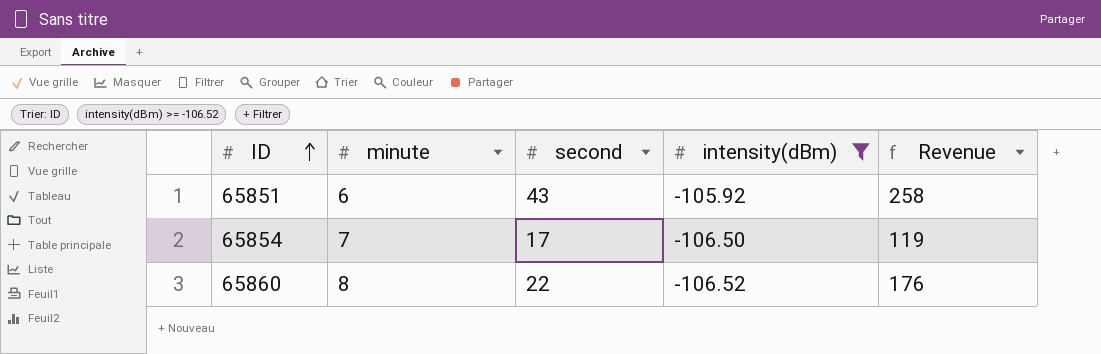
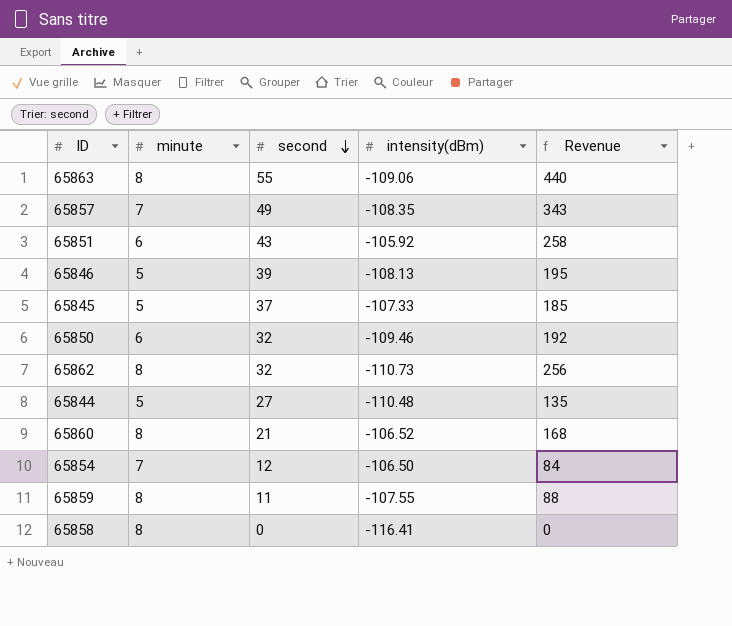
filter: intensity(dBm) >= -106.52 -> none
row order: ID ascending -> second descending
65860 | second: 22 -> 21
65860 | Revenue: 176 -> 168
65854 | second: 17 -> 12
65854 | Revenue: 119 -> 84

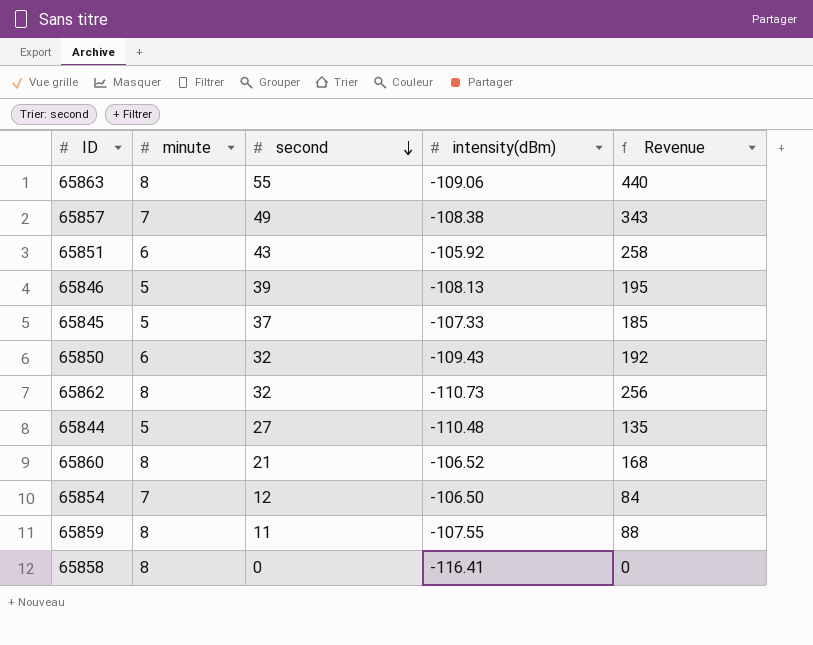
65857 | intensity(dBm): -108.35 -> -108.38
65850 | intensity(dBm): -109.46 -> -109.43

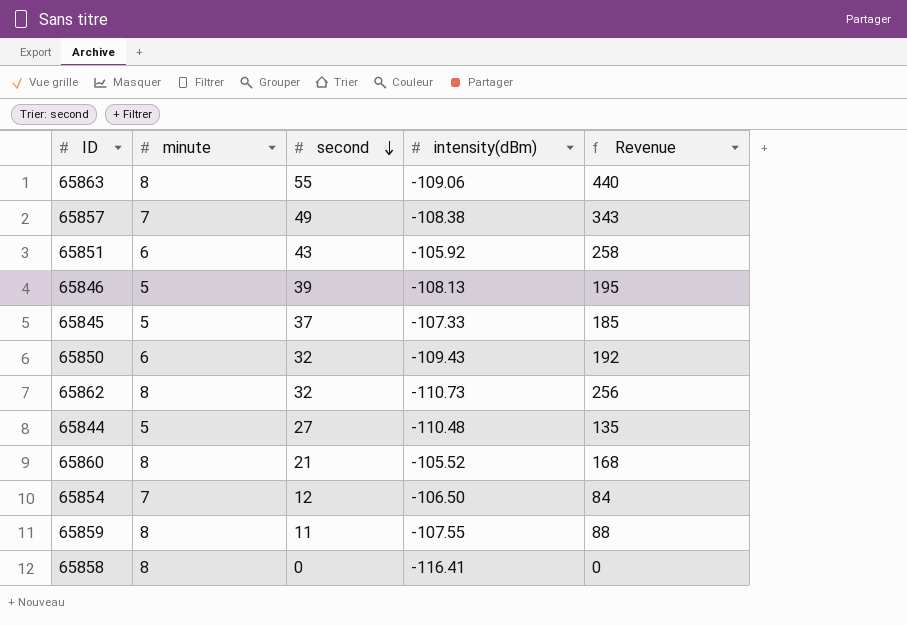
65860 | intensity(dBm): -106.52 -> -105.52

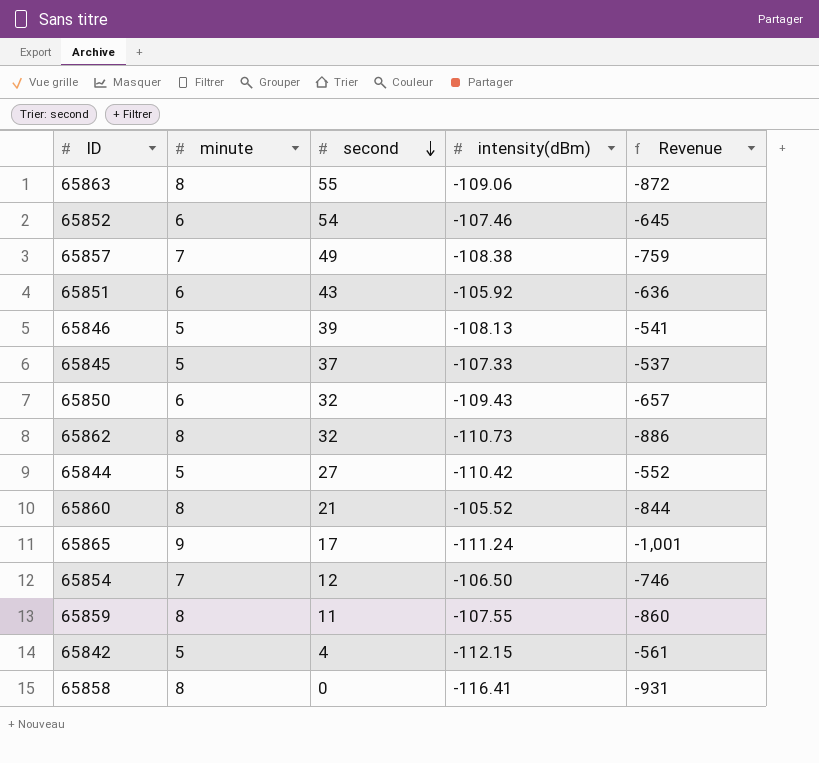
column Revenue | formula: [minute] * [second] -> [minute] * [intensity(dBm)]
row 65852: none -> 6 | 54 | -107.46 | -645
65844 | intensity(dBm): -110.48 -> -110.42
row 65865: none -> 9 | 17 | -111.24 | -1,001
row 65842: none -> 5 | 4 | -112.15 | -561

